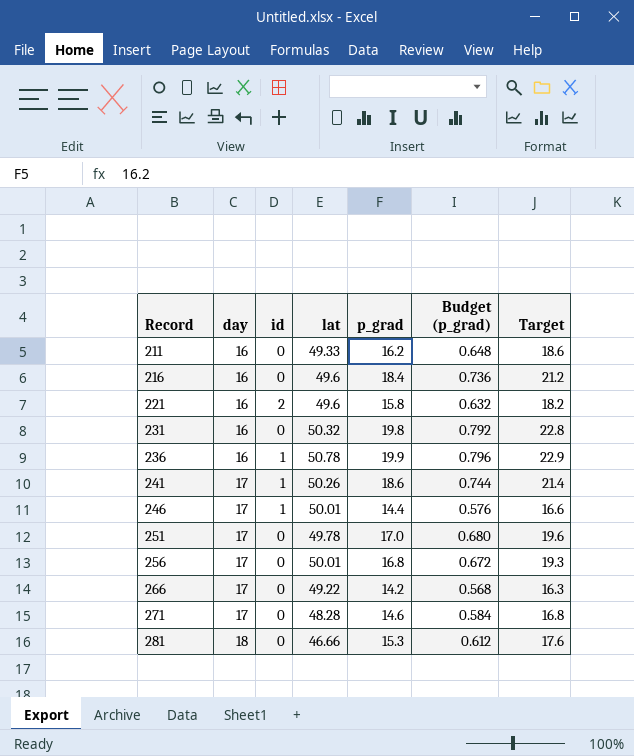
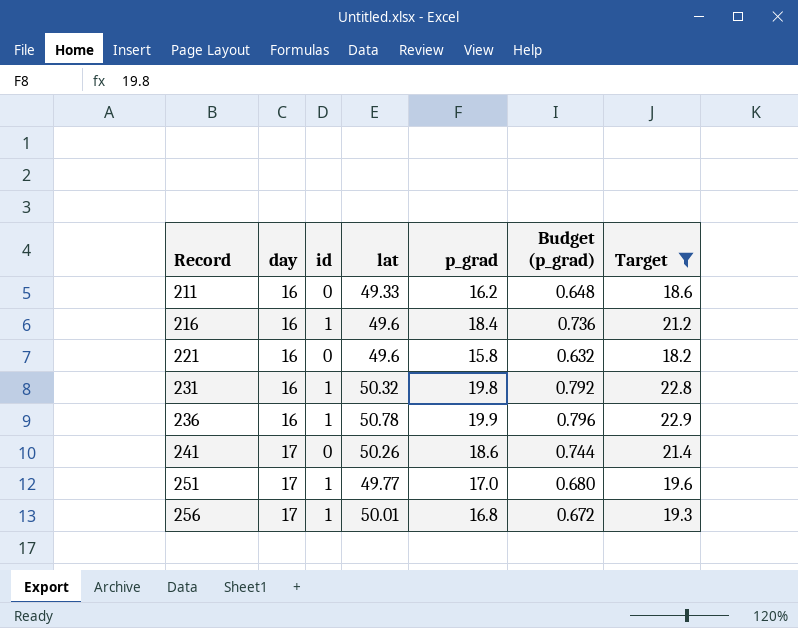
filter: none -> Target >= 18.2
216 | id: 0 -> 1
221 | id: 2 -> 0
231 | id: 0 -> 1
241 | id: 1 -> 0
251 | id: 0 -> 1
251 | lat: 49.78 -> 49.77
256 | id: 0 -> 1

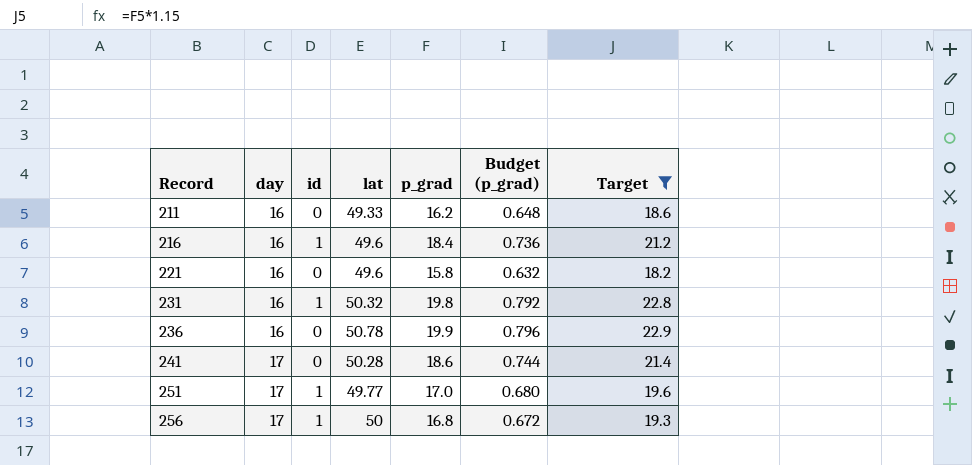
236 | id: 1 -> 0
241 | lat: 50.26 -> 50.28
256 | lat: 50.01 -> 50

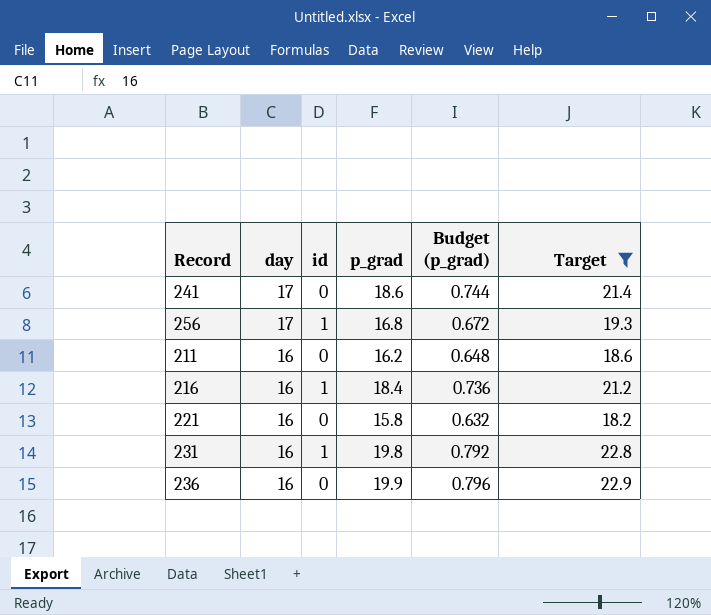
row order: Record ascending -> day descending
column lat | position: 4 -> none
row 251: 17 | 1 | 49.77 | 17.0 | 0.680 | 19.6 -> none

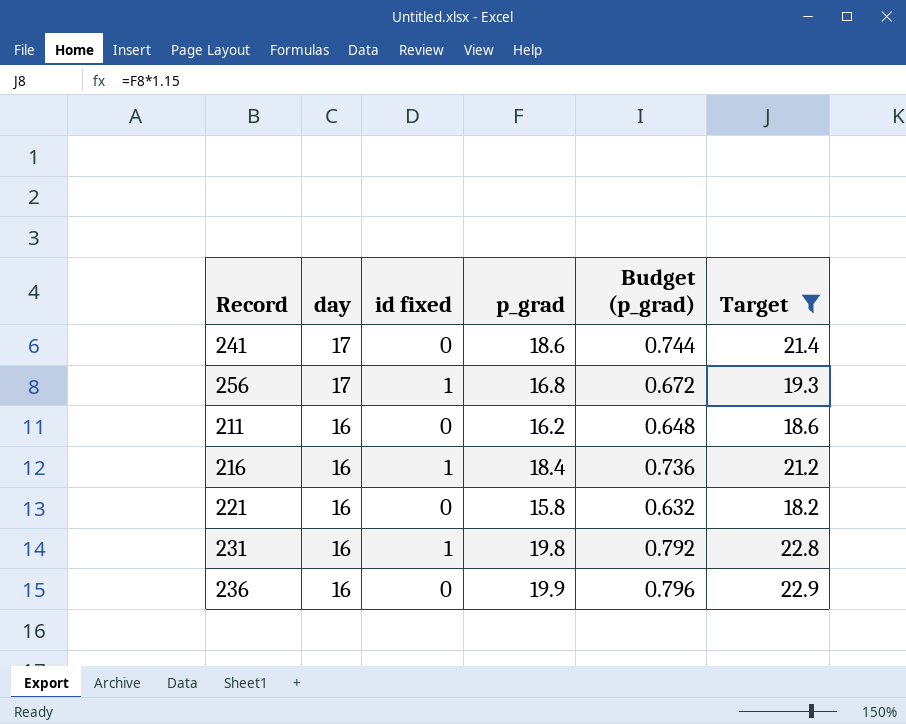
column name: id -> id fixed

